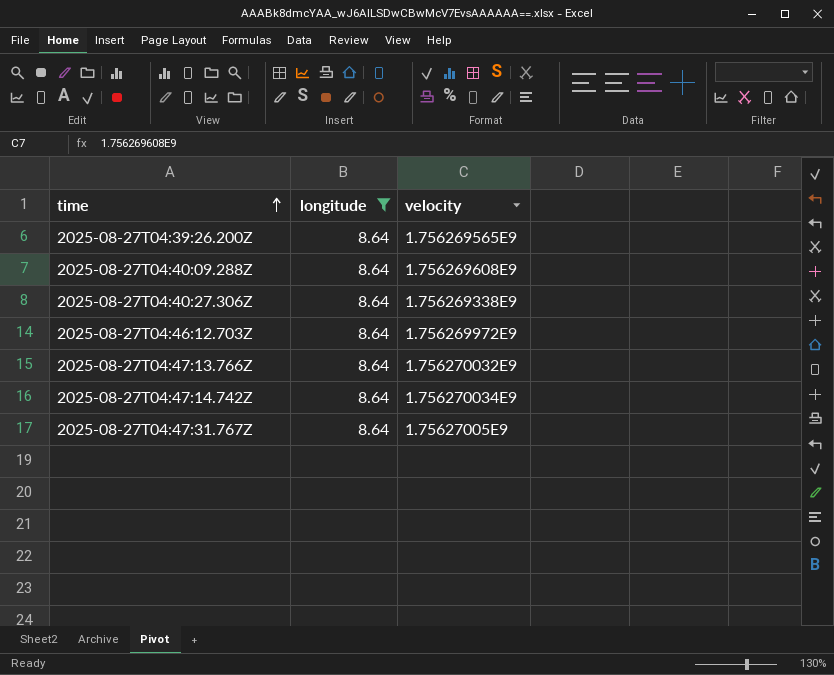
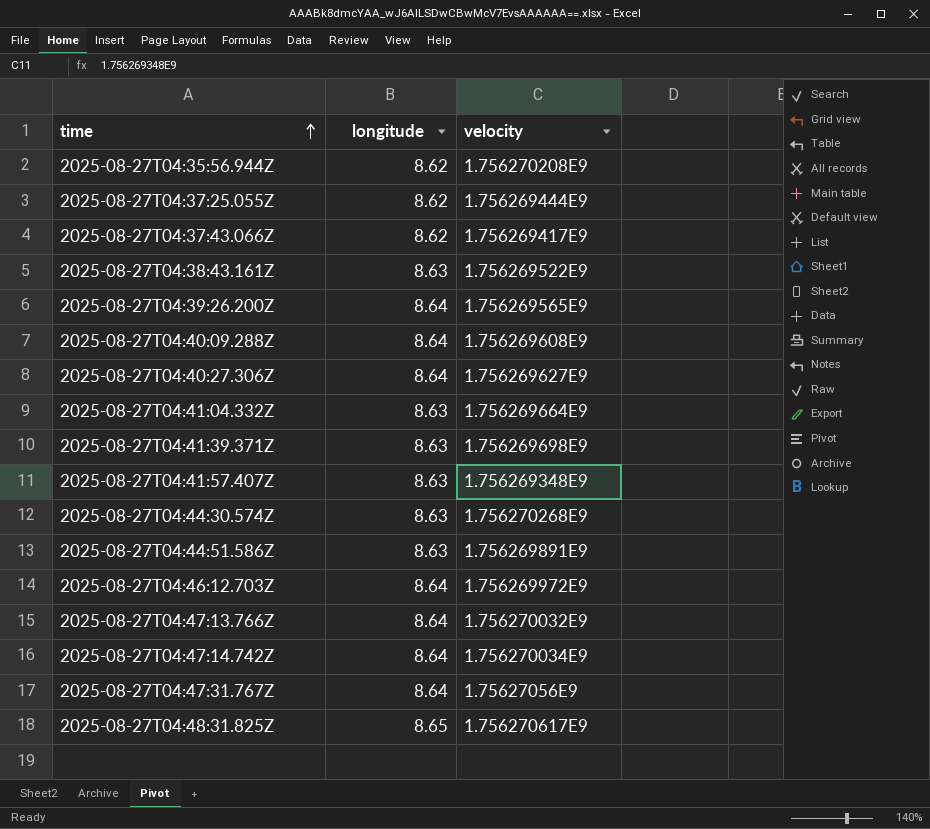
filter: longitude = 8.64 -> none
2025-08-27T04:40:27.306Z | velocity: 1.756269338E9 -> 1.756269627E9
2025-08-27T04:47:31.767Z | velocity: 1.75627005E9 -> 1.75627056E9

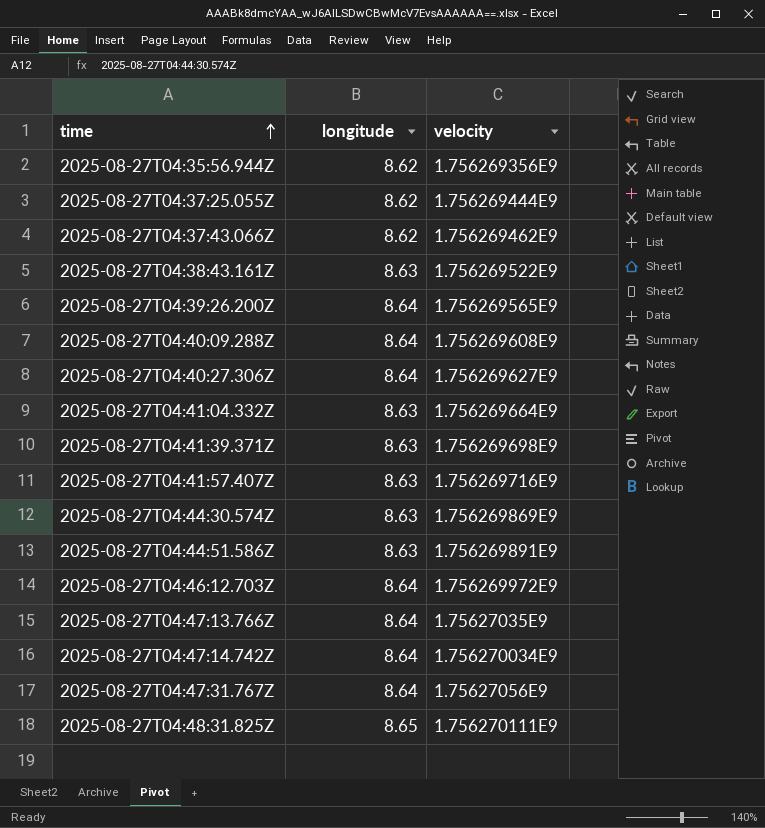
2025-08-27T04:35:56.944Z | velocity: 1.756270208E9 -> 1.756269356E9
2025-08-27T04:37:43.066Z | velocity: 1.756269417E9 -> 1.756269462E9
2025-08-27T04:41:57.407Z | velocity: 1.756269348E9 -> 1.756269716E9
2025-08-27T04:44:30.574Z | velocity: 1.756270268E9 -> 1.756269869E9
2025-08-27T04:47:13.766Z | velocity: 1.756270032E9 -> 1.75627035E9
2025-08-27T04:48:31.825Z | velocity: 1.756270617E9 -> 1.756270111E9

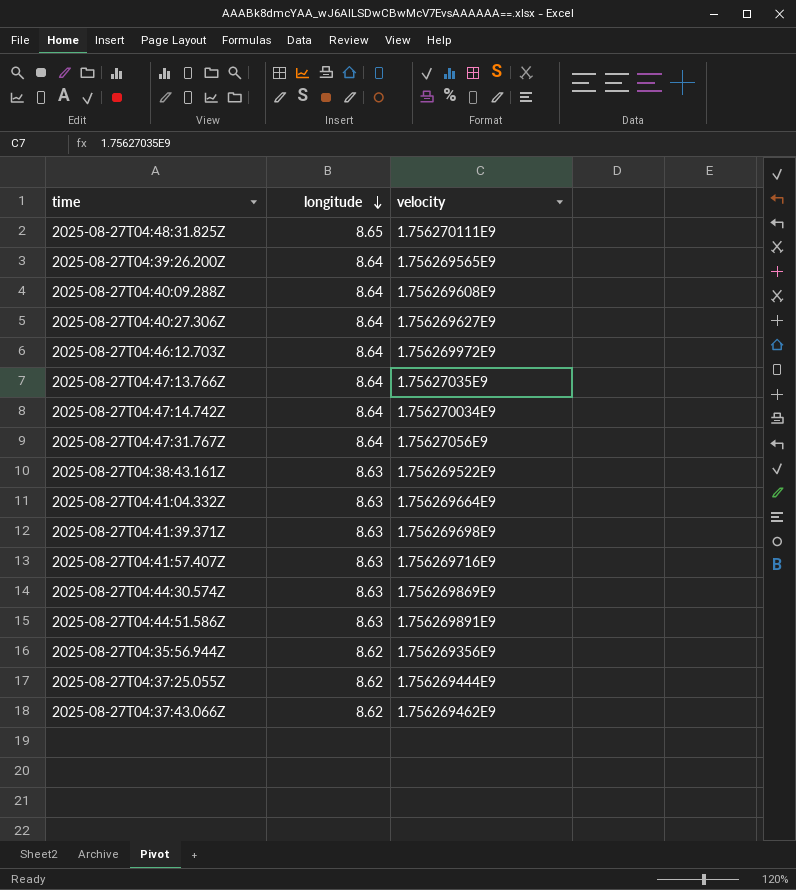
row order: time ascending -> longitude descending

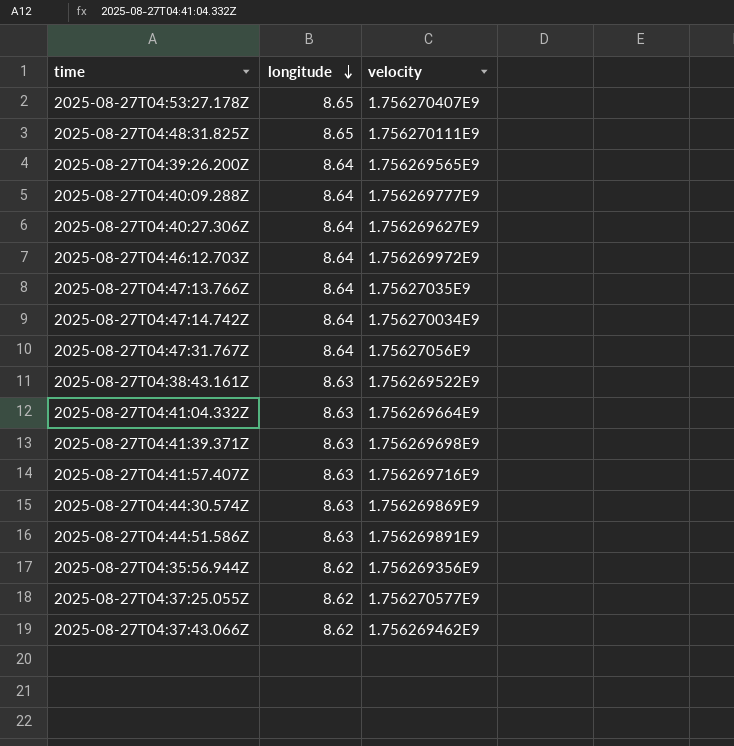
row 2025-08-27T04:53:27.178Z: none -> 8.65 | 1.756270407E9
2025-08-27T04:40:09.288Z | velocity: 1.756269608E9 -> 1.756269777E9
2025-08-27T04:37:25.055Z | velocity: 1.756269444E9 -> 1.756270577E9

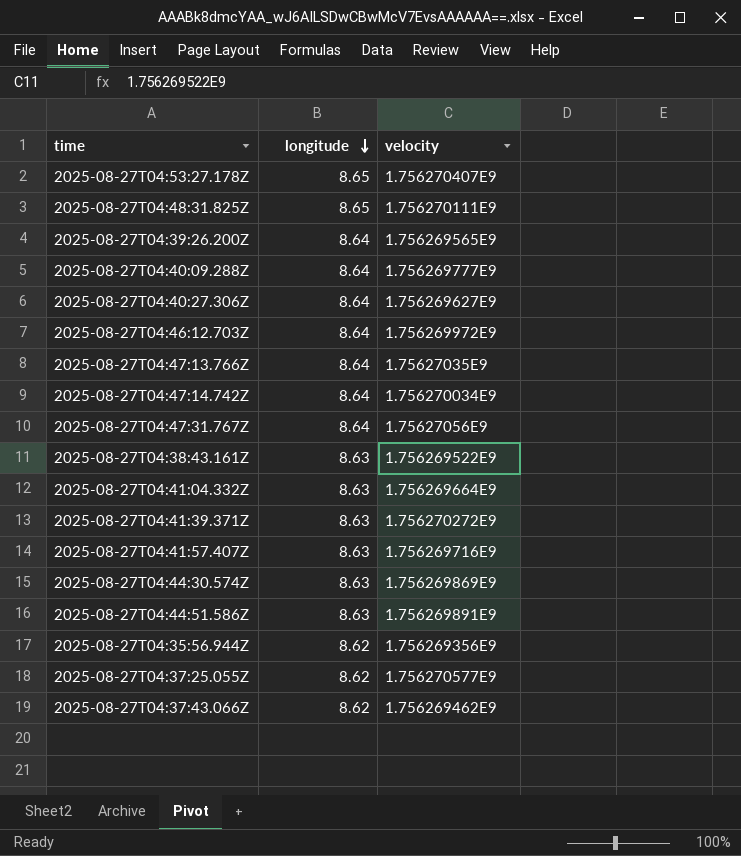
2025-08-27T04:41:39.371Z | velocity: 1.756269698E9 -> 1.756270272E9

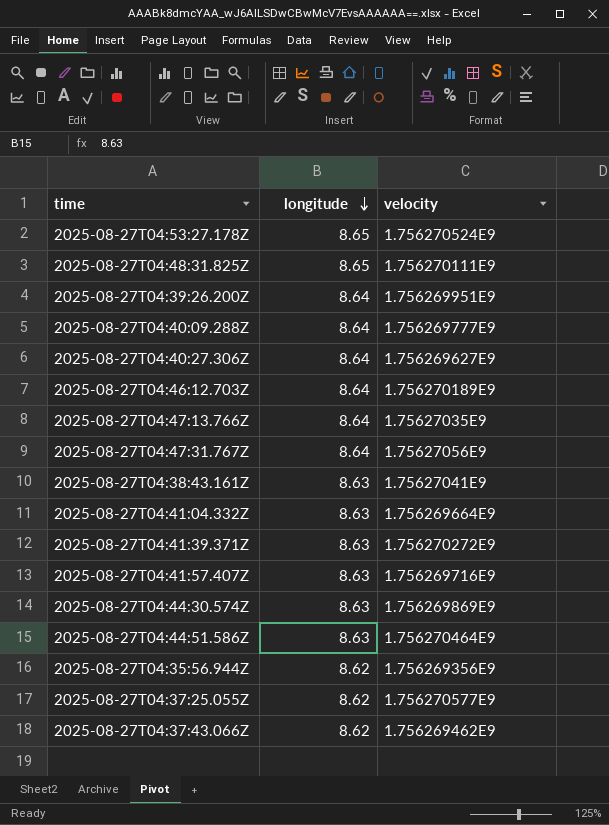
row 2025-08-27T04:47:14.742Z: 8.64 | 1.756270034E9 -> none
2025-08-27T04:53:27.178Z | velocity: 1.756270407E9 -> 1.756270524E9
2025-08-27T04:39:26.200Z | velocity: 1.756269565E9 -> 1.756269951E9
2025-08-27T04:46:12.703Z | velocity: 1.756269972E9 -> 1.756270189E9
2025-08-27T04:38:43.161Z | velocity: 1.756269522E9 -> 1.75627041E9
2025-08-27T04:44:51.586Z | velocity: 1.756269891E9 -> 1.756270464E9

